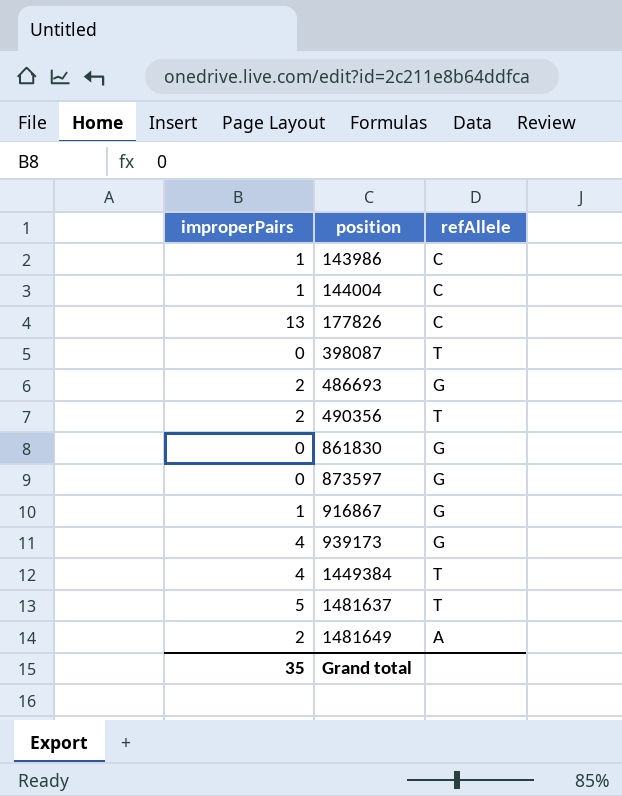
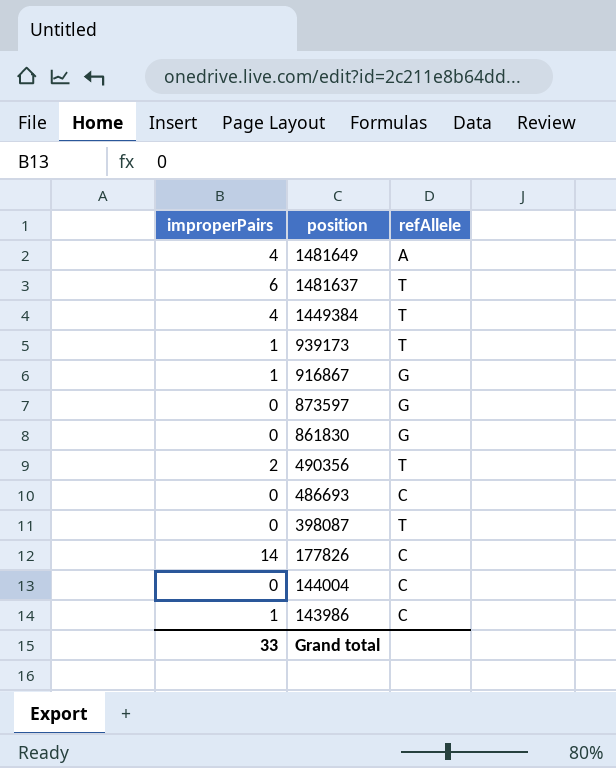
row order: position ascending -> position descending
1481649 | improperPairs: 2 -> 4
1481637 | improperPairs: 5 -> 6
939173 | improperPairs: 4 -> 1
939173 | refAllele: G -> T
486693 | improperPairs: 2 -> 0
486693 | refAllele: G -> C
177826 | improperPairs: 13 -> 14
144004 | improperPairs: 1 -> 0
Grand total | improperPairs: 35 -> 33

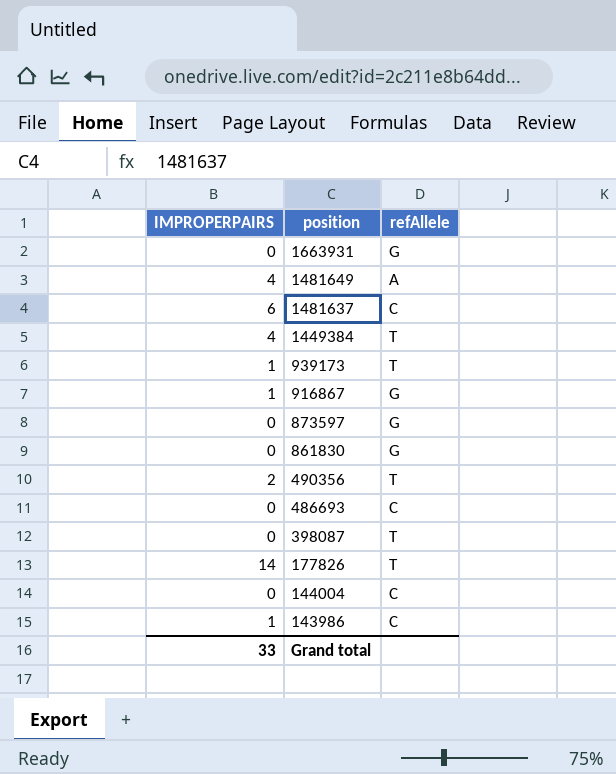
column name: improperPairs -> IMPROPERPAIRS
row 1663931: none -> 0 | G
1481637 | refAllele: T -> C
177826 | refAllele: C -> T

